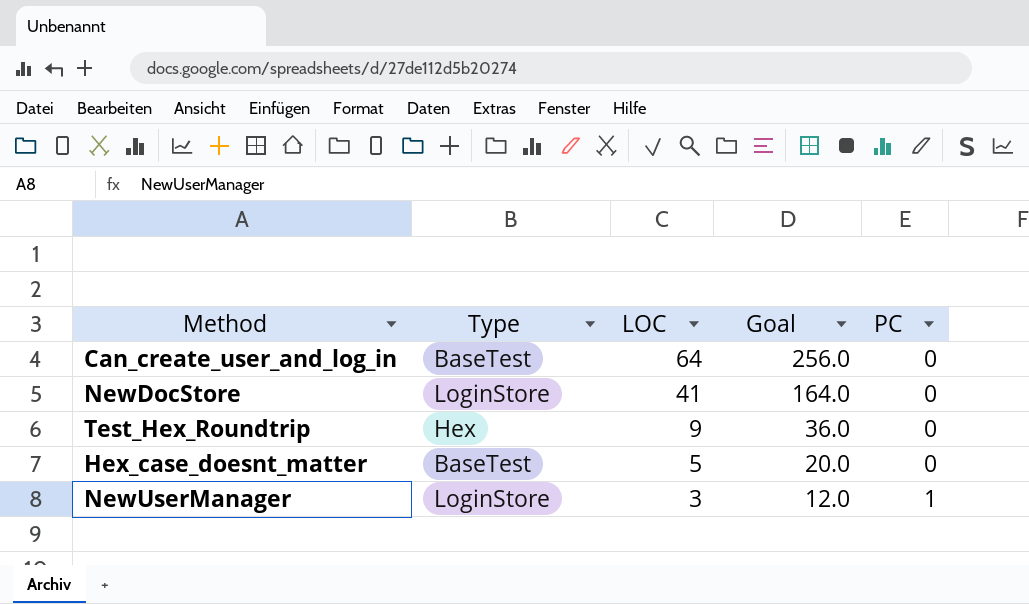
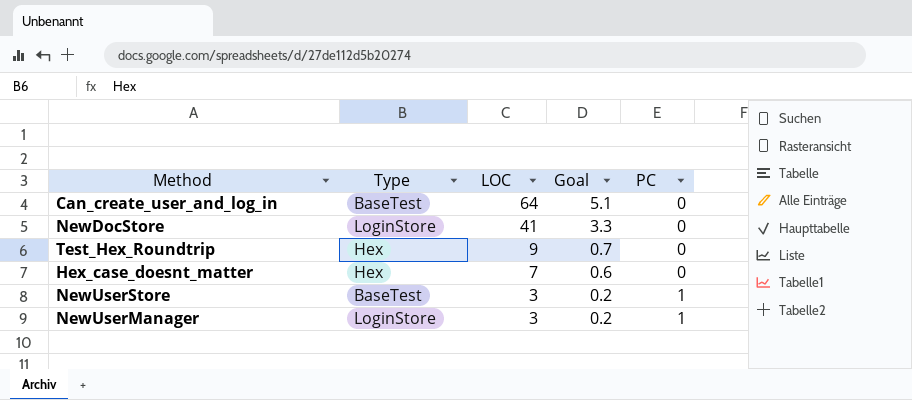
column Goal | formula: [LOC] * 4 -> [LOC] * 0.08
Hex_case_doesnt_matter | Type: BaseTest -> Hex
Hex_case_doesnt_matter | LOC: 5 -> 7
row NewUserStore: none -> BaseTest | 3 | 0.2 | 1

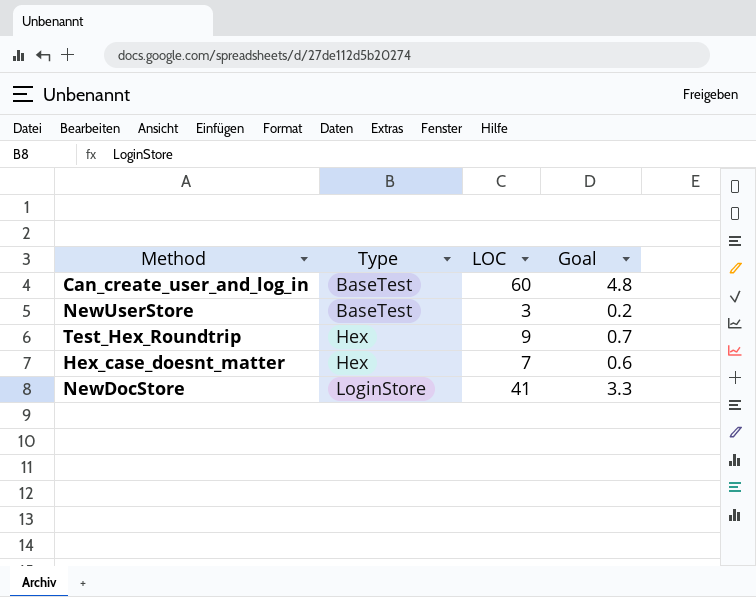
row order: LOC descending -> Type ascending
column PC | position: 5 -> none
row NewUserManager: LoginStore | 3 | 0.2 | 1 -> none
Can_create_user_and_log_in | LOC: 64 -> 60
Can_create_user_and_log_in | Goal: 5.1 -> 4.8

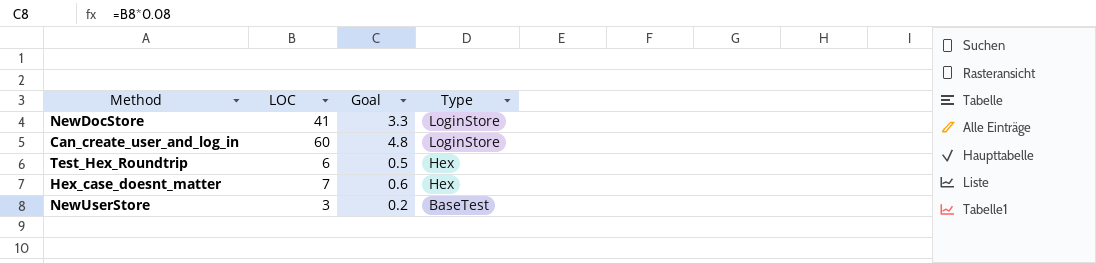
row order: Type ascending -> Type descending
column Type | position: 2 -> 4
Can_create_user_and_log_in | Type: BaseTest -> LoginStore
Test_Hex_Roundtrip | LOC: 9 -> 6
Test_Hex_Roundtrip | Goal: 0.7 -> 0.5

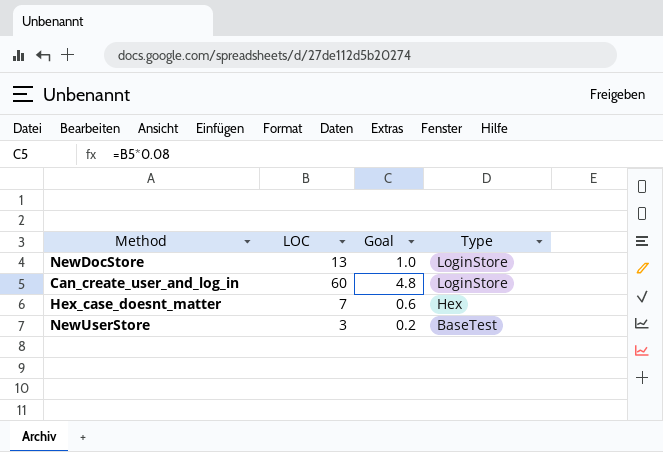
row Test_Hex_Roundtrip: 6 | 0.5 | Hex -> none
NewDocStore | LOC: 41 -> 13
NewDocStore | Goal: 3.3 -> 1.0

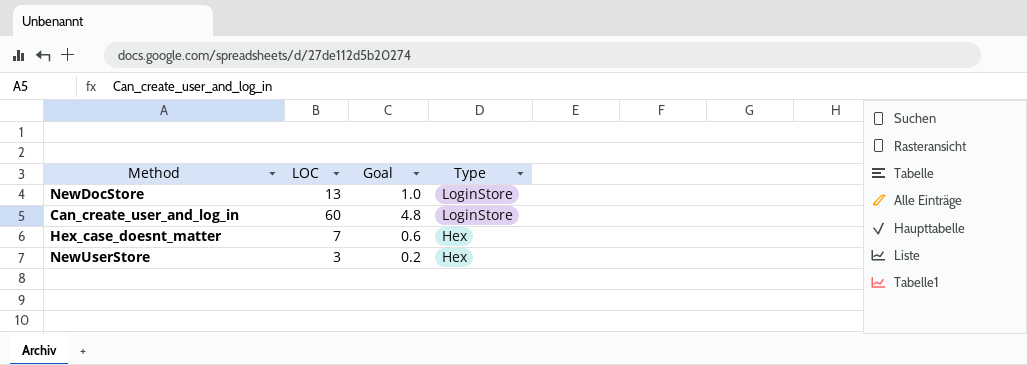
NewUserStore | Type: BaseTest -> Hex

